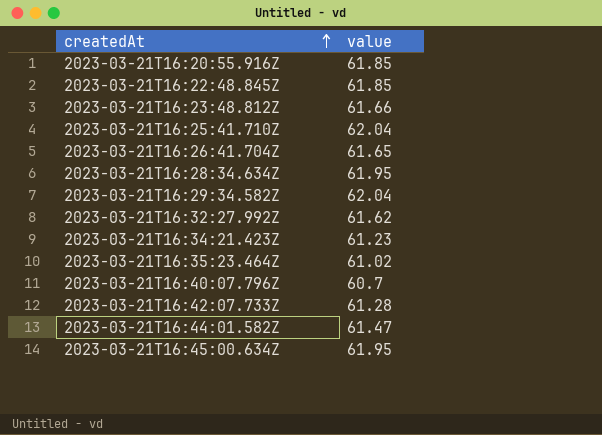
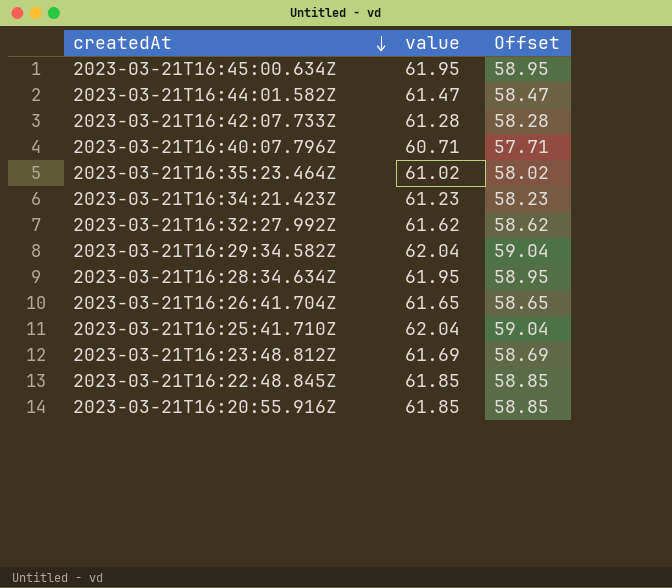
row order: createdAt ascending -> createdAt descending
column Offset | formula: none -> [value] - 3
2023-03-21T16:40:07.796Z | value: 60.7 -> 60.71
2023-03-21T16:23:48.812Z | value: 61.66 -> 61.69

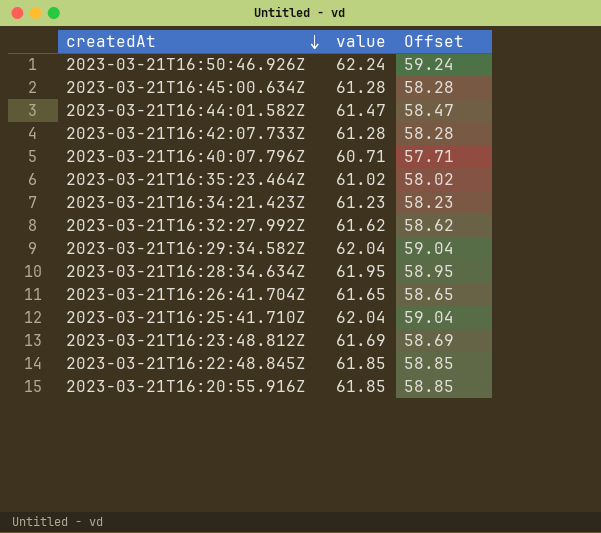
row 2023-03-21T16:50:46.926Z: none -> 62.24 | 59.24
2023-03-21T16:45:00.634Z | value: 61.95 -> 61.28
2023-03-21T16:45:00.634Z | Offset: 58.95 -> 58.28

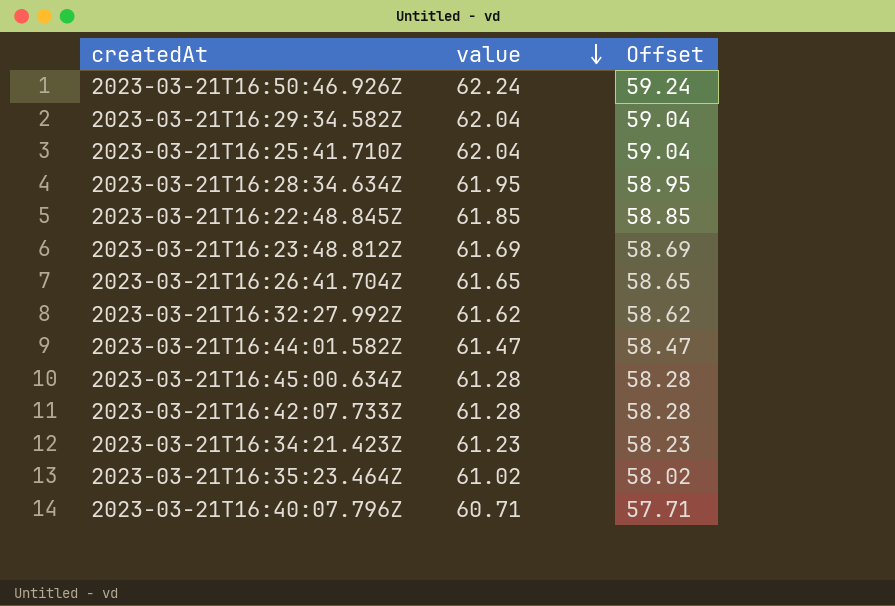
row order: createdAt descending -> value descending
row 2023-03-21T16:20:55.916Z: 61.85 | 58.85 -> none

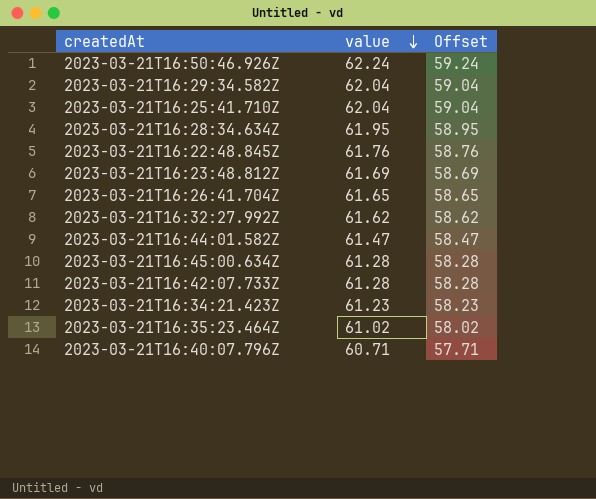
2023-03-21T16:22:48.845Z | value: 61.85 -> 61.76
2023-03-21T16:22:48.845Z | Offset: 58.85 -> 58.76

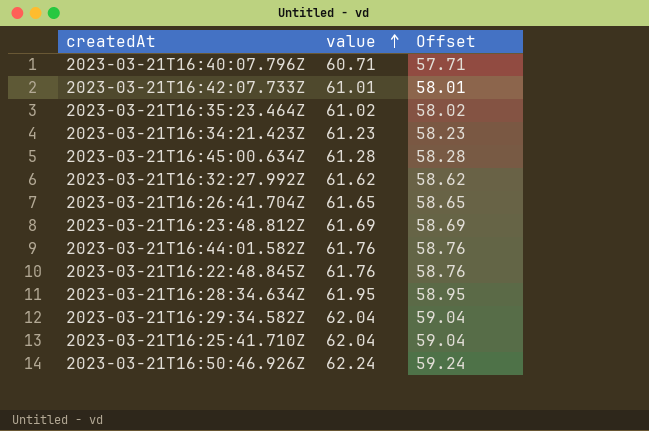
row order: value descending -> value ascending
2023-03-21T16:42:07.733Z | value: 61.28 -> 61.01
2023-03-21T16:42:07.733Z | Offset: 58.28 -> 58.01
2023-03-21T16:44:01.582Z | value: 61.47 -> 61.76
2023-03-21T16:44:01.582Z | Offset: 58.47 -> 58.76

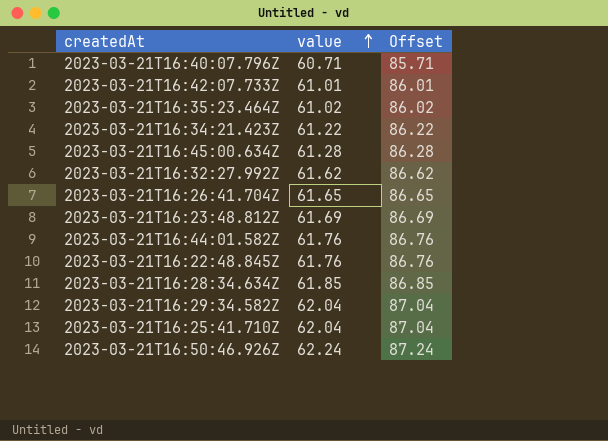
column Offset | formula: [value] - 3 -> [value] + 25
2023-03-21T16:34:21.423Z | value: 61.23 -> 61.22
2023-03-21T16:28:34.634Z | value: 61.95 -> 61.85

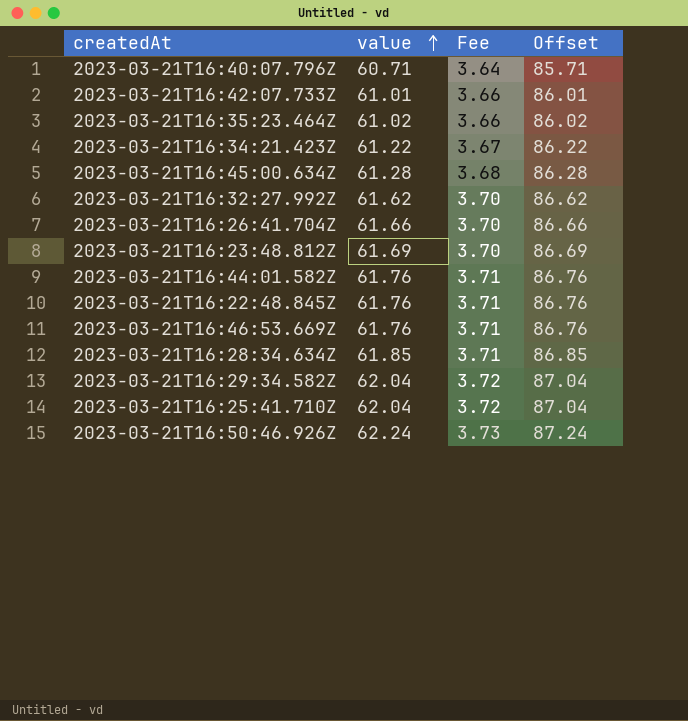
column Fee | formula: none -> [value] * 0.06
2023-03-21T16:26:41.704Z | value: 61.65 -> 61.66
2023-03-21T16:26:41.704Z | Offset: 86.65 -> 86.66
row 2023-03-21T16:46:53.669Z: none -> 61.76 | 3.71 | 86.76

